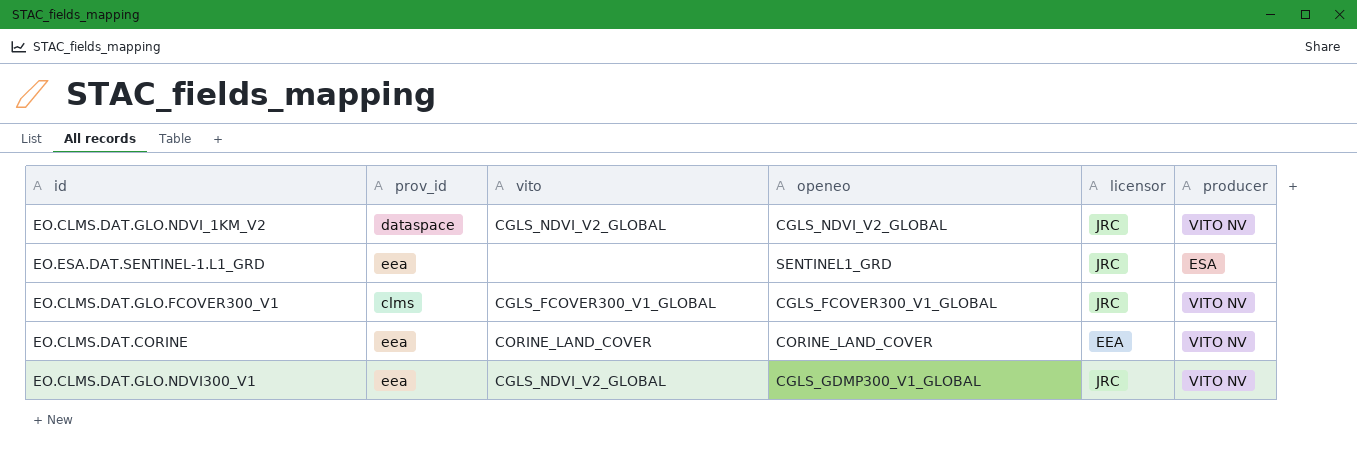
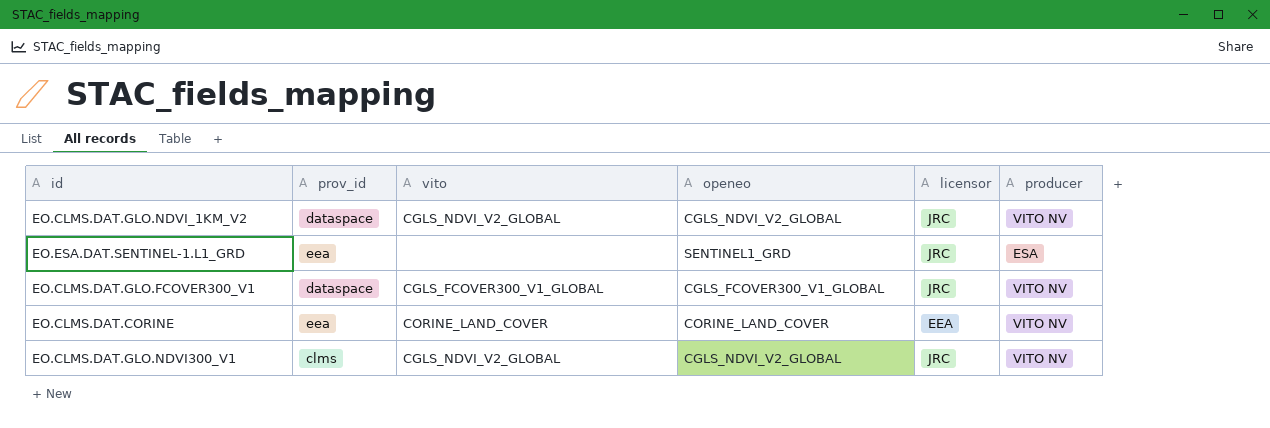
EO.CLMS.DAT.GLO.FCOVER300_V1 | prov_id: clms -> dataspace
EO.CLMS.DAT.GLO.NDVI300_V1 | prov_id: eea -> clms
EO.CLMS.DAT.GLO.NDVI300_V1 | openeo: CGLS_GDMP300_V1_GLOBAL -> CGLS_NDVI_V2_GLOBAL

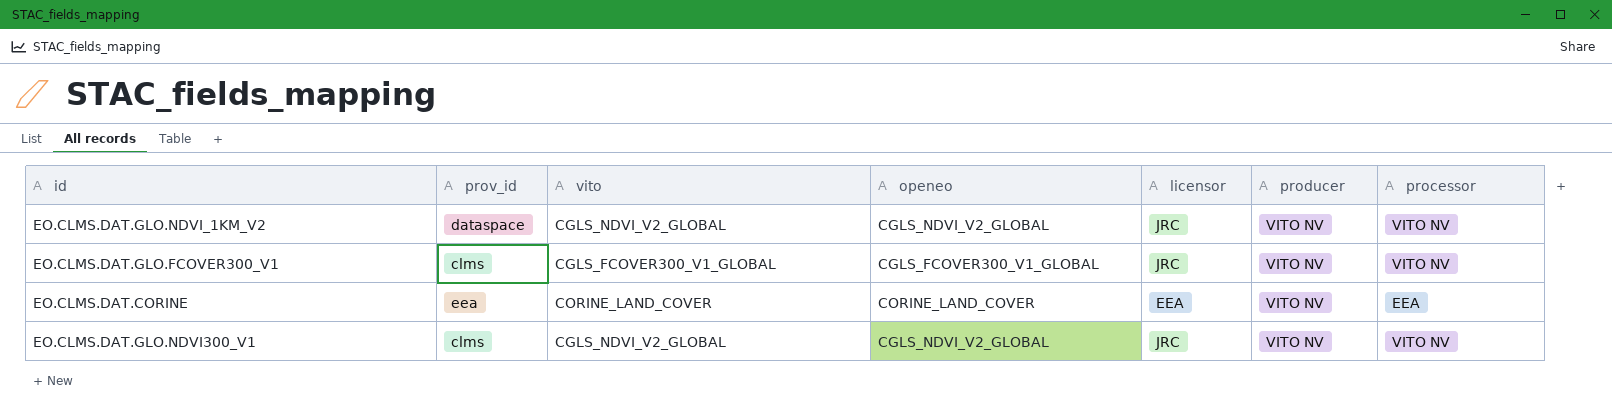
column processor | position: none -> 7
row EO.ESA.DAT.SENTINEL-1.L1_GRD: eea | none | SENTINEL1_GRD | JRC | ESA -> none
EO.CLMS.DAT.GLO.FCOVER300_V1 | prov_id: dataspace -> clms

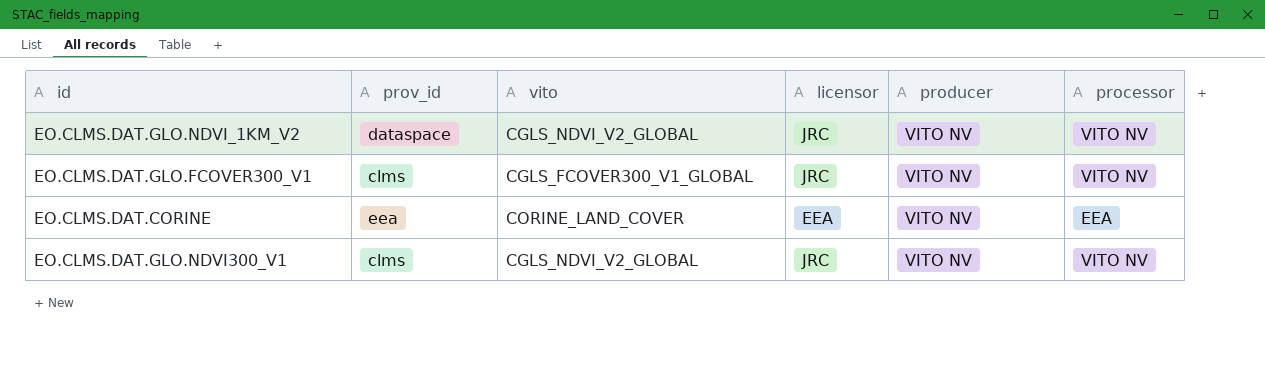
column openeo | position: 4 -> none

